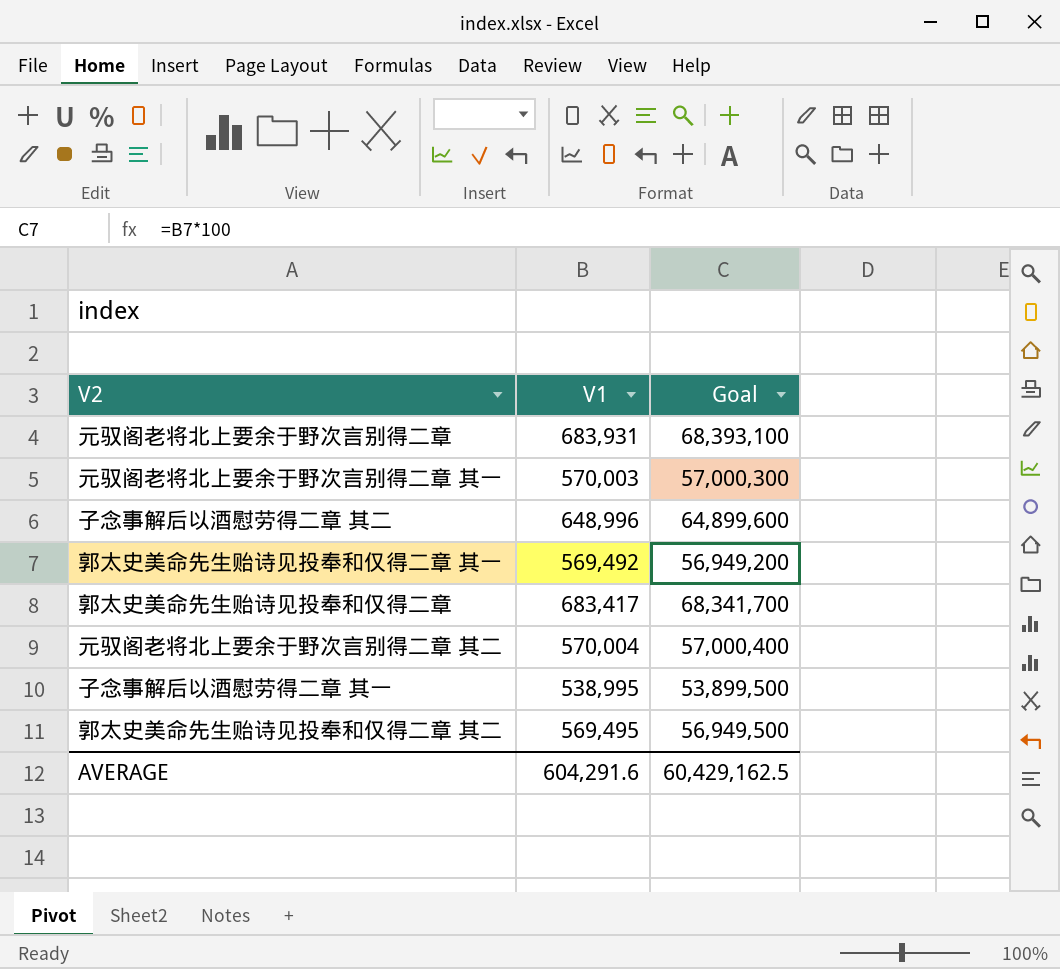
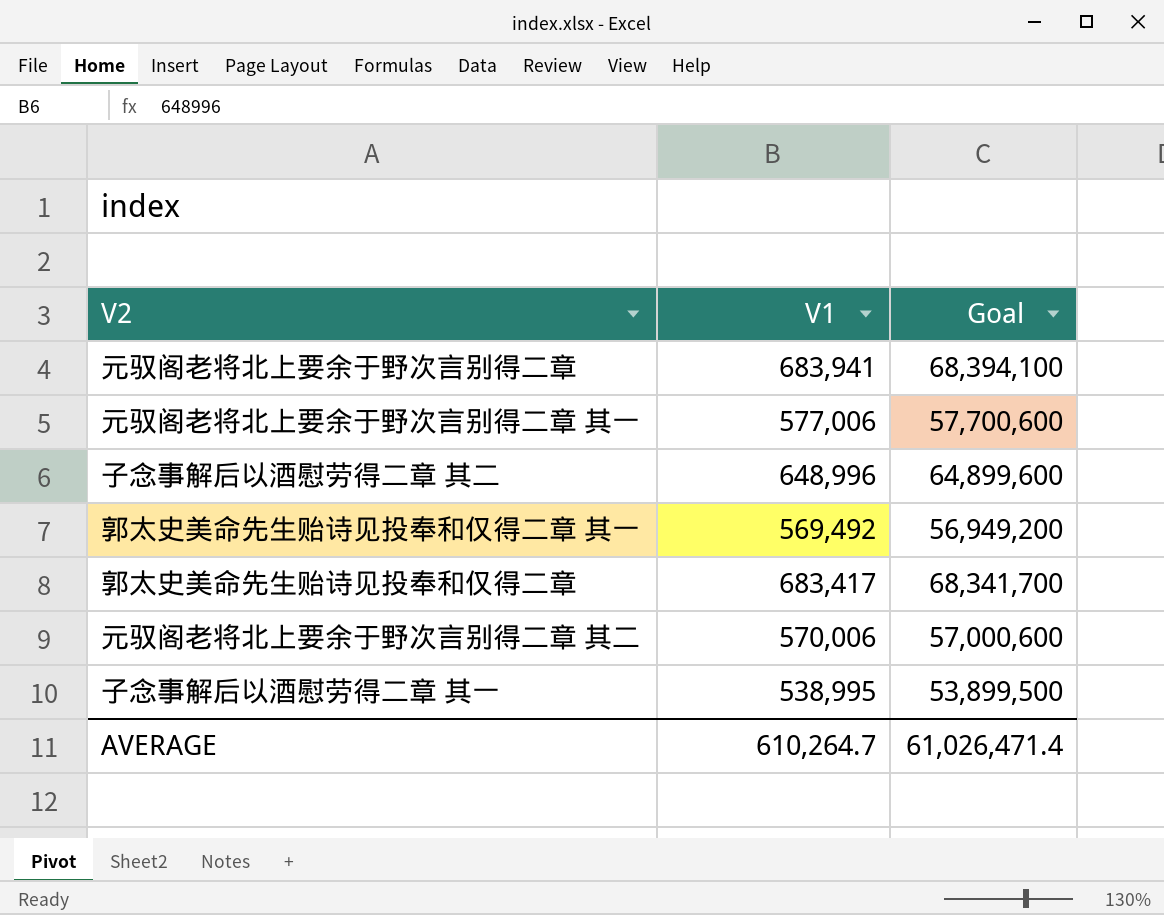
row 郭太史美命先生贻诗见投奉和仅得二章 其二: 569,495 | 56,949,500 -> none
元驭阁老将北上要余于野次言别得二章 | V1: 683,931 -> 683,941
元驭阁老将北上要余于野次言别得二章 | Goal: 68,393,100 -> 68,394,100
元驭阁老将北上要余于野次言别得二章 其一 | V1: 570,003 -> 577,006
元驭阁老将北上要余于野次言别得二章 其一 | Goal: 57,000,300 -> 57,700,600
元驭阁老将北上要余于野次言别得二章 其二 | V1: 570,004 -> 570,006
元驭阁老将北上要余于野次言别得二章 其二 | Goal: 57,000,400 -> 57,000,600
AVERAGE | V1: 604,291.6 -> 610,264.7
AVERAGE | Goal: 60,429,162.5 -> 61,026,471.4

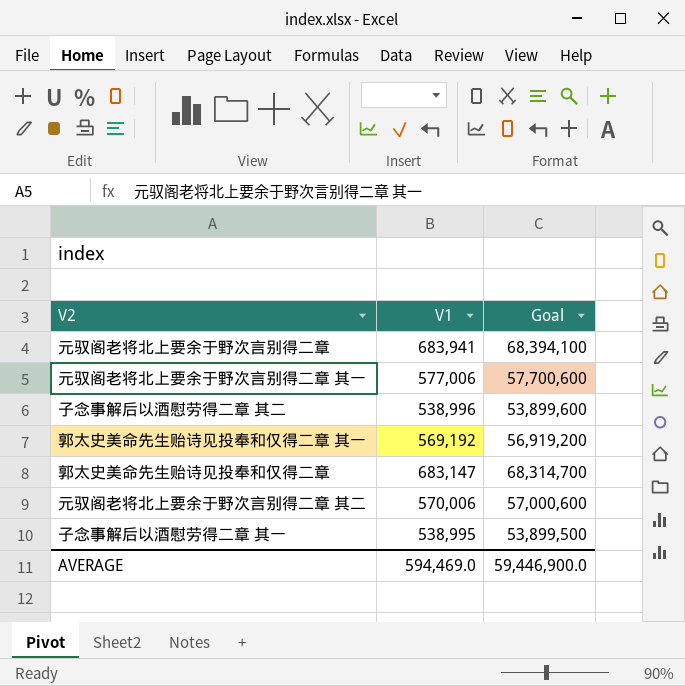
子念事解后以酒慰劳得二章 其二 | V1: 648,996 -> 538,996
子念事解后以酒慰劳得二章 其二 | Goal: 64,899,600 -> 53,899,600
郭太史美命先生贻诗见投奉和仅得二章 其一 | V1: 569,492 -> 569,192
郭太史美命先生贻诗见投奉和仅得二章 其一 | Goal: 56,949,200 -> 56,919,200
郭太史美命先生贻诗见投奉和仅得二章 | V1: 683,417 -> 683,147
郭太史美命先生贻诗见投奉和仅得二章 | Goal: 68,341,700 -> 68,314,700
AVERAGE | V1: 610,264.7 -> 594,469.0
AVERAGE | Goal: 61,026,471.4 -> 59,446,900.0

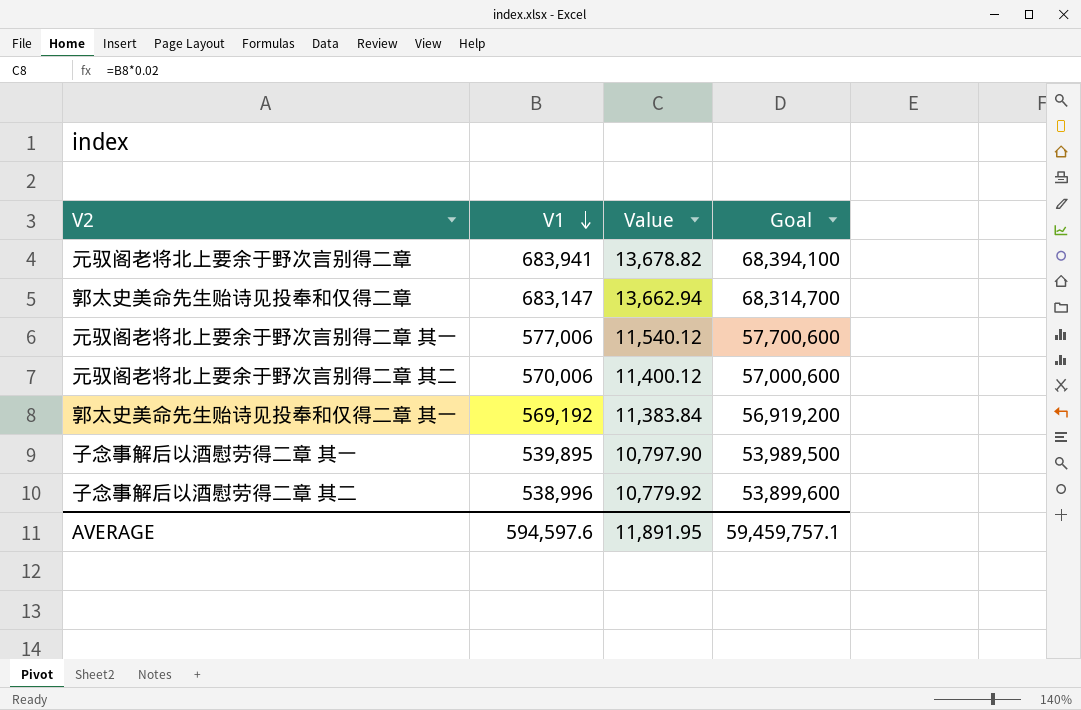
row order: none -> V1 descending
column Value | formula: none -> [V1] * 0.02
子念事解后以酒慰劳得二章 其一 | V1: 538,995 -> 539,895
子念事解后以酒慰劳得二章 其一 | Goal: 53,899,500 -> 53,989,500
AVERAGE | V1: 594,469.0 -> 594,597.6
AVERAGE | Goal: 59,446,900.0 -> 59,459,757.1

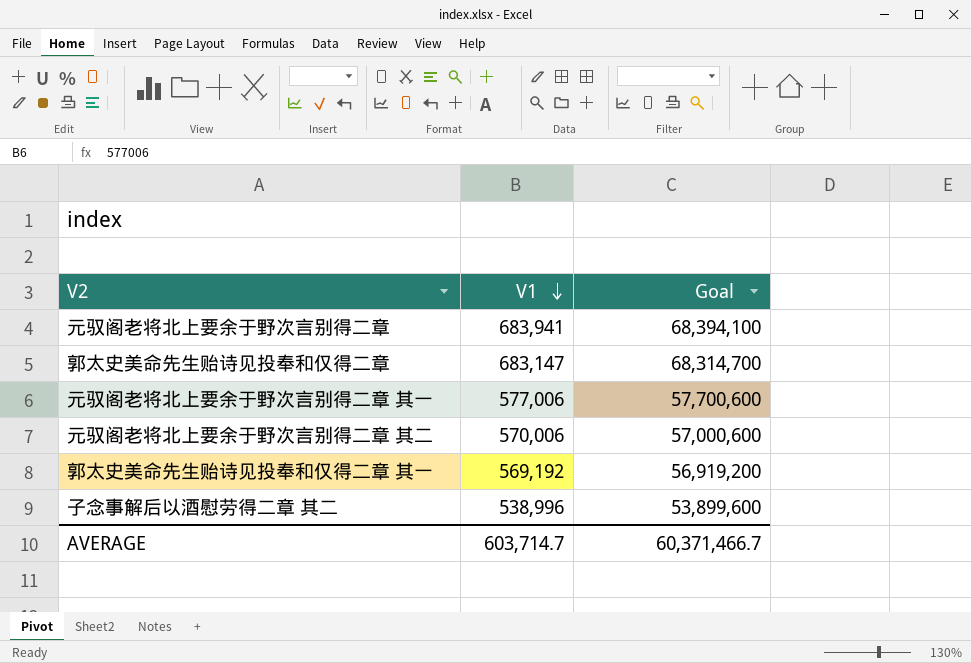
column Value | formula: [V1] * 0.02 -> none
row 子念事解后以酒慰劳得二章 其一: 539,895 | 10,797.90 | 53,989,500 -> none
AVERAGE | V1: 594,597.6 -> 603,714.7
AVERAGE | Goal: 59,459,757.1 -> 60,371,466.7

